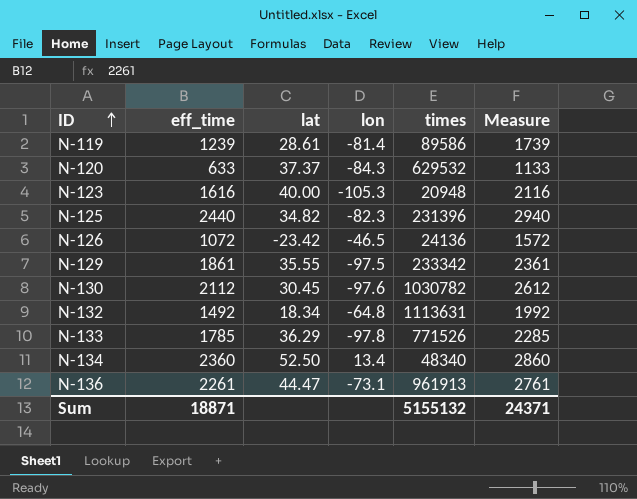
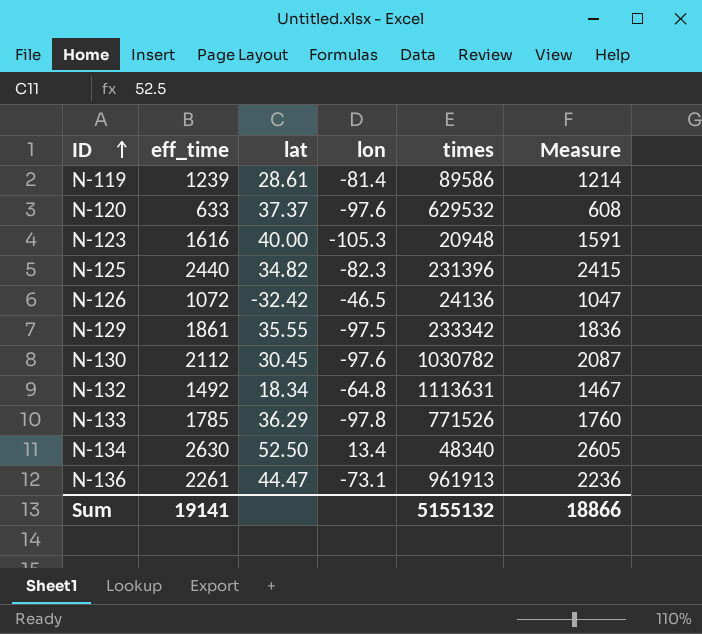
column Measure | formula: [eff_time] + 500 -> [eff_time] - 25
N-120 | lon: -84.3 -> -97.6
N-126 | lat: -23.42 -> -32.42
N-134 | eff_time: 2360 -> 2630
Sum | eff_time: 18871 -> 19141
Sum | Measure: 24371 -> 18866

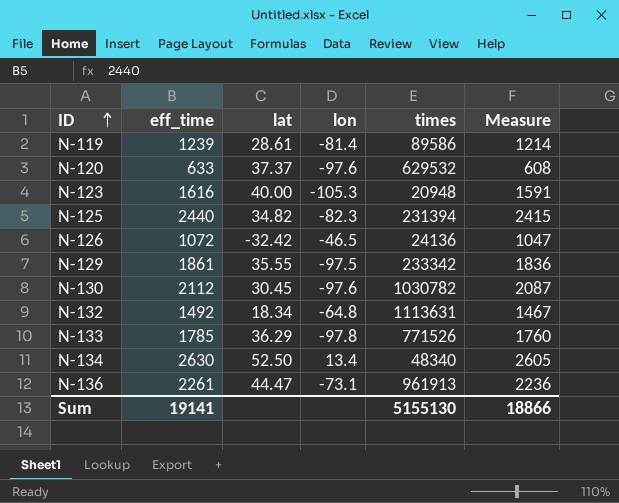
N-125 | times: 231396 -> 231394
Sum | times: 5155132 -> 5155130

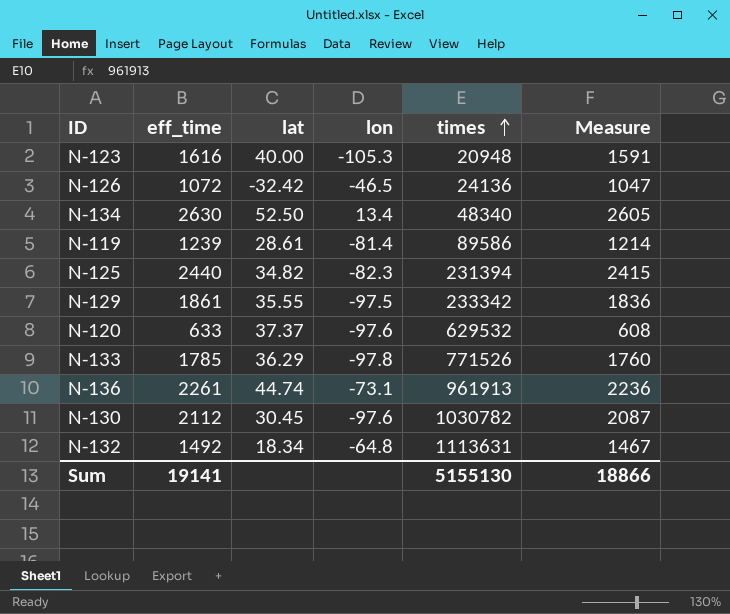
row order: ID ascending -> times ascending
N-136 | lat: 44.47 -> 44.74

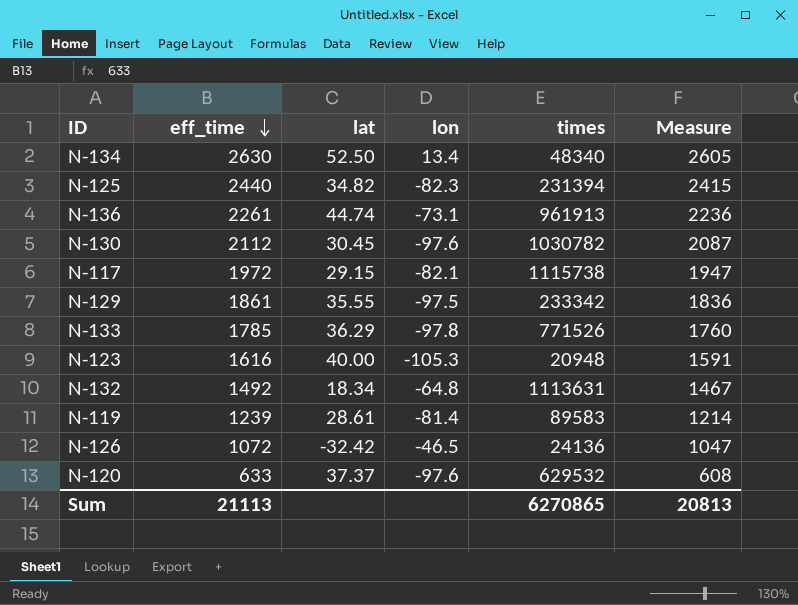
row order: times ascending -> eff_time descending
row N-117: none -> 1972 | 29.15 | -82.1 | 1115738 | 1947
N-119 | times: 89586 -> 89583
Sum | eff_time: 19141 -> 21113
Sum | times: 5155130 -> 6270865
Sum | Measure: 18866 -> 20813

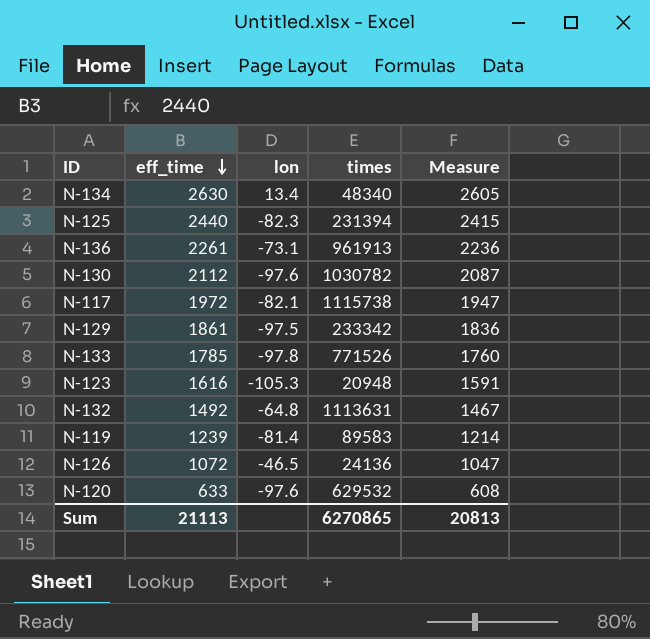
column lat | position: 3 -> none

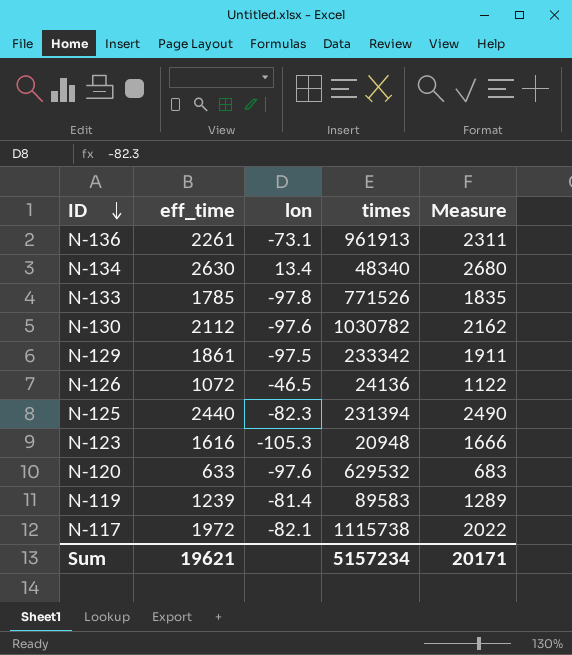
row order: eff_time descending -> ID descending
column Measure | formula: [eff_time] - 25 -> [eff_time] + 50
row N-132: 1492 | -64.8 | 1113631 | 1467 -> none
Sum | eff_time: 21113 -> 19621
Sum | times: 6270865 -> 5157234
Sum | Measure: 20813 -> 20171

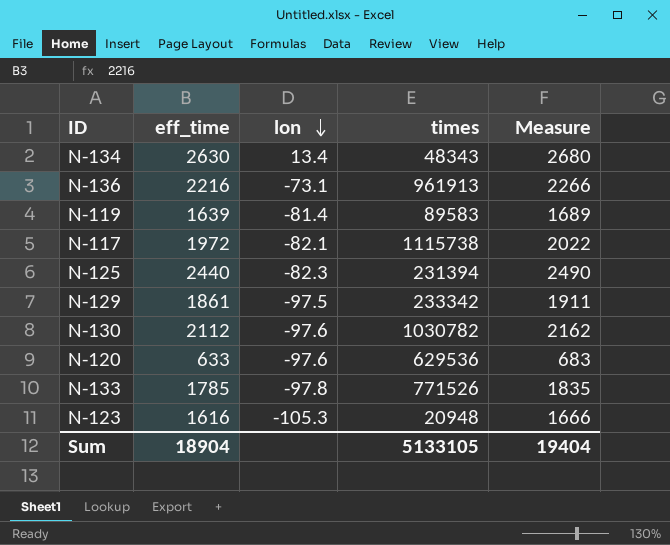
row order: ID descending -> lon descending
row N-126: 1072 | -46.5 | 24136 | 1122 -> none
N-134 | times: 48340 -> 48343
N-136 | eff_time: 2261 -> 2216
N-136 | Measure: 2311 -> 2266
N-119 | eff_time: 1239 -> 1639
N-119 | Measure: 1289 -> 1689
N-120 | times: 629532 -> 629536
Sum | eff_time: 19621 -> 18904
Sum | times: 5157234 -> 5133105
Sum | Measure: 20171 -> 19404

